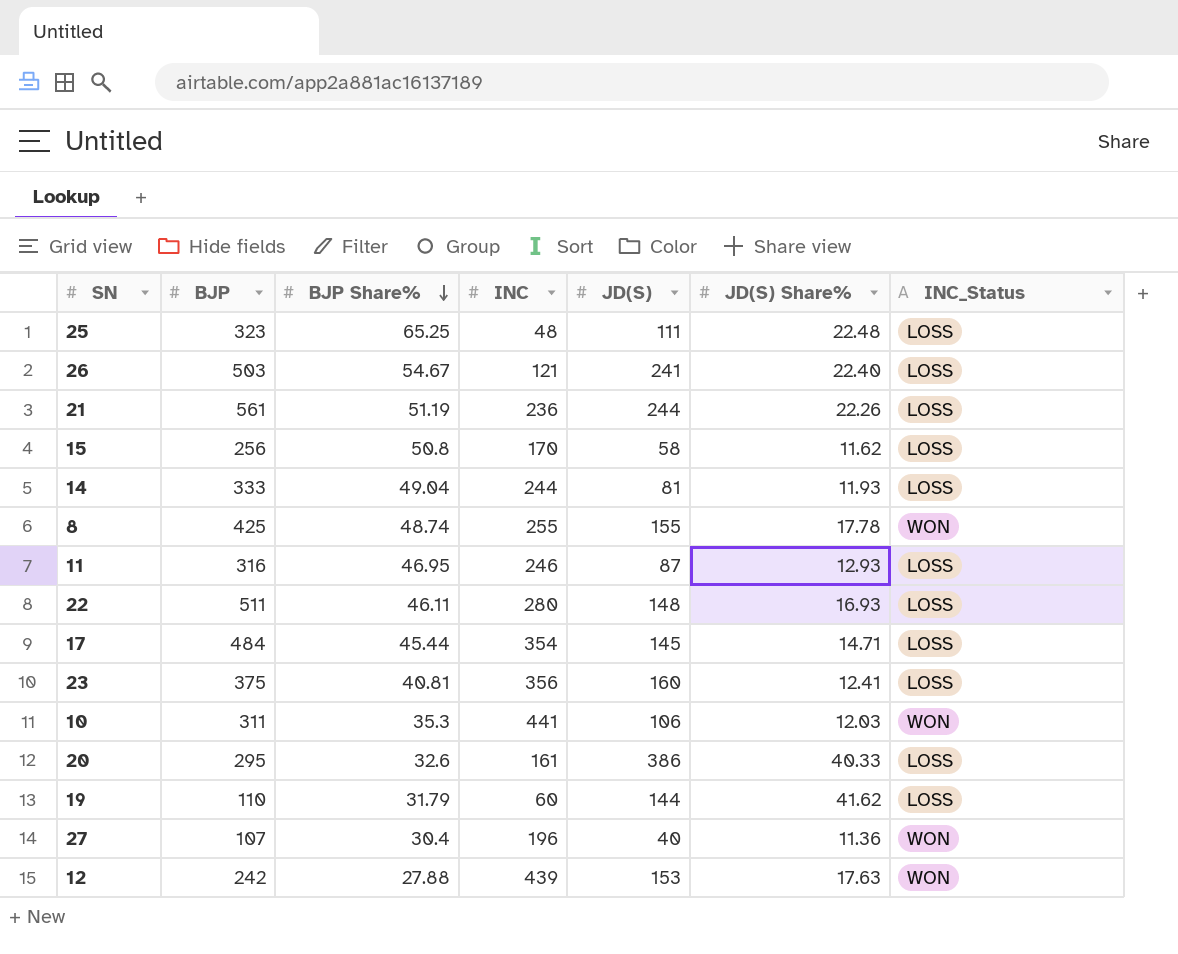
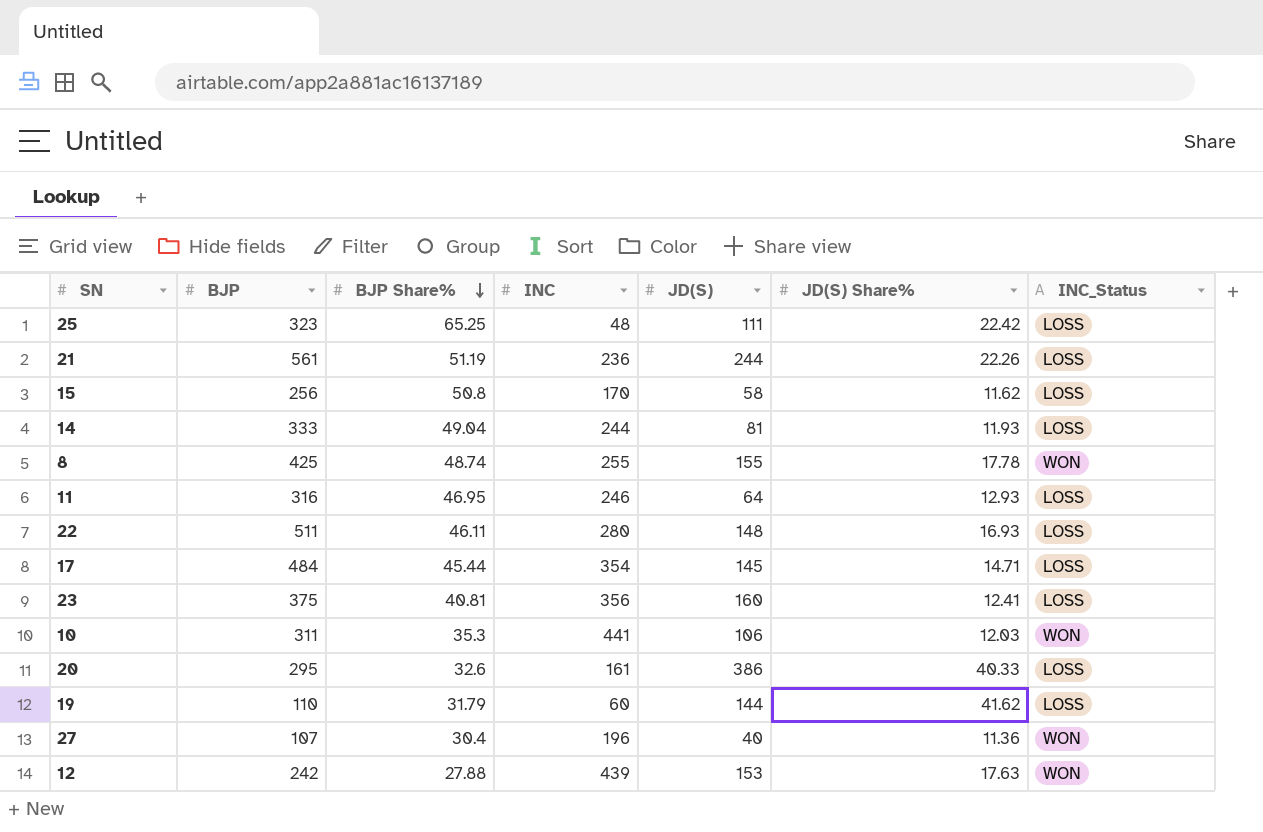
row 26: 503 | 54.67 | 121 | 241 | 22.40 | LOSS -> none
25 | JD(S) Share%: 22.48 -> 22.42
11 | JD(S): 87 -> 64

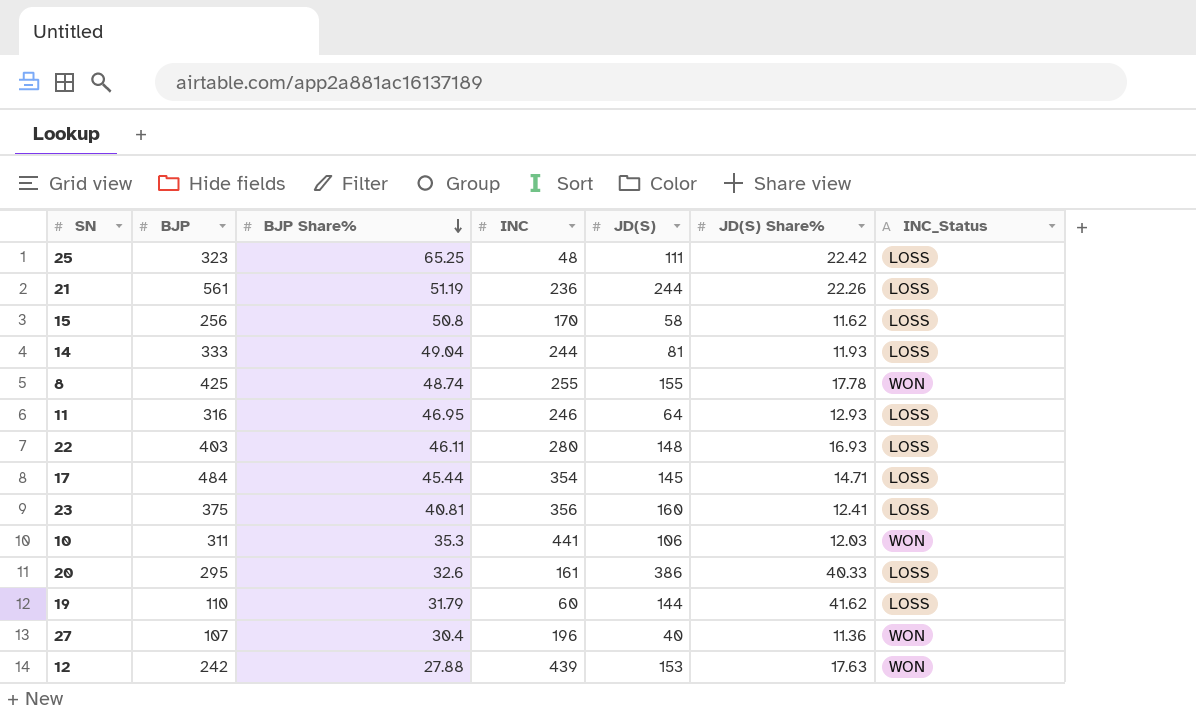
22 | BJP: 511 -> 403

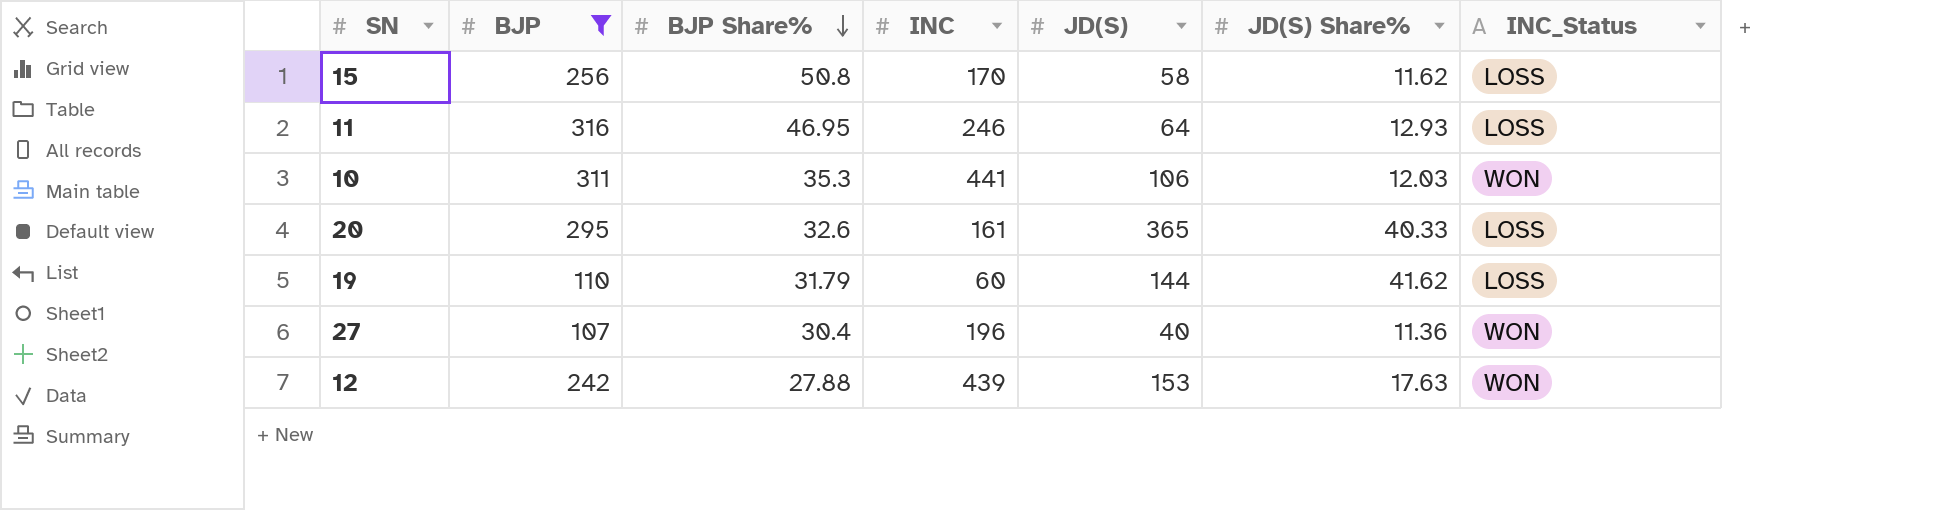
filter: none -> BJP <= 316
20 | JD(S): 386 -> 365

